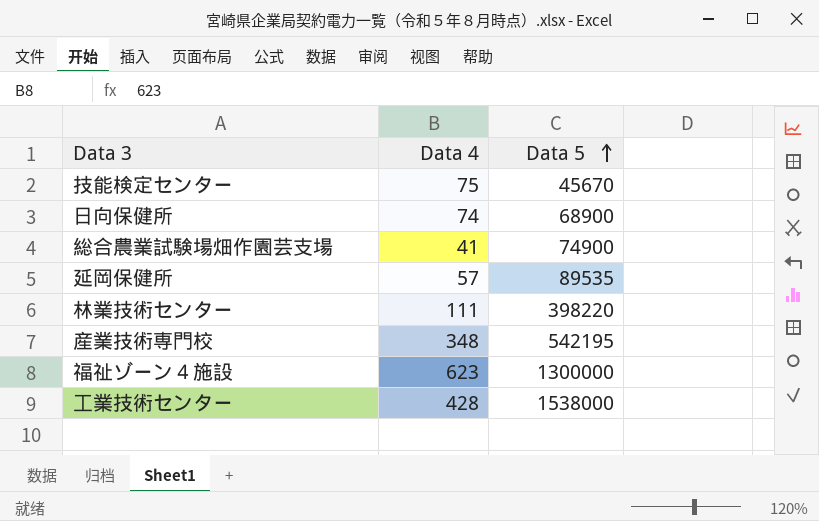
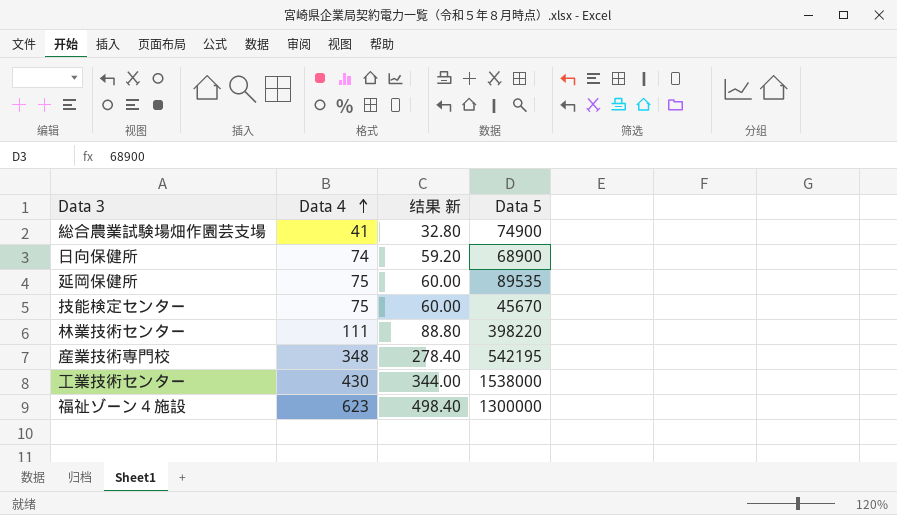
row order: Data 5 ascending -> Data 4 ascending
column 结果 新 | formula: none -> [Data 4] * 0.8
延岡保健所 | Data 4: 57 -> 75
工業技術センター | Data 4: 428 -> 430

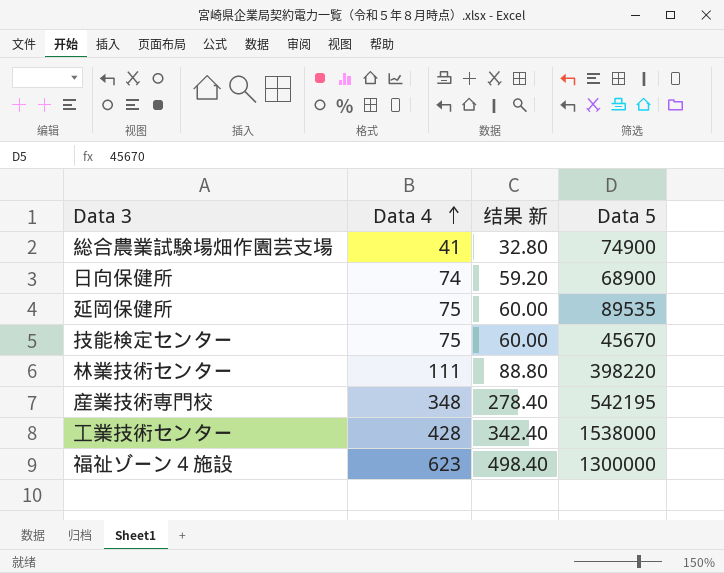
工業技術センター | Data 4: 430 -> 428
工業技術センター | 结果 新: 344.00 -> 342.40

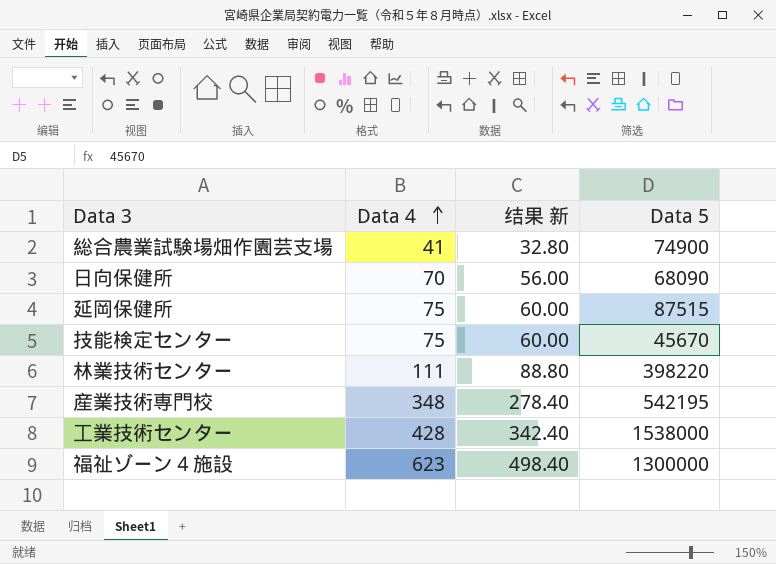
日向保健所 | Data 4: 74 -> 70
日向保健所 | 结果 新: 59.20 -> 56.00
日向保健所 | Data 5: 68900 -> 68090
延岡保健所 | Data 5: 89535 -> 87515

